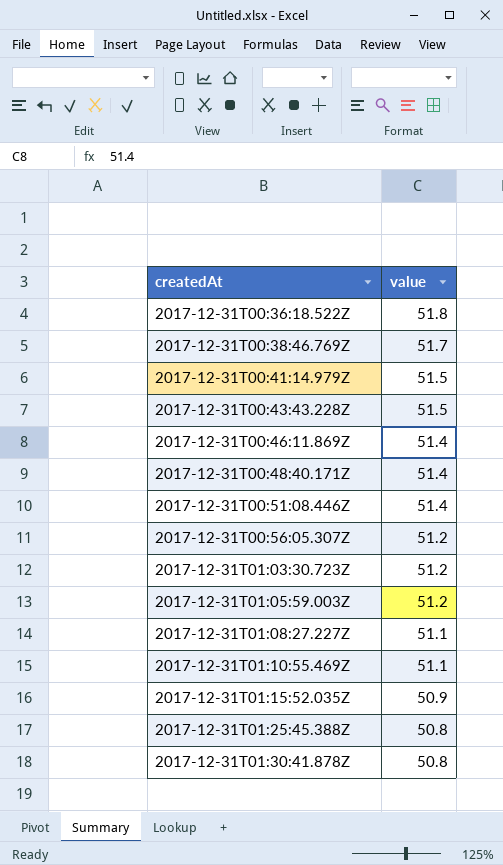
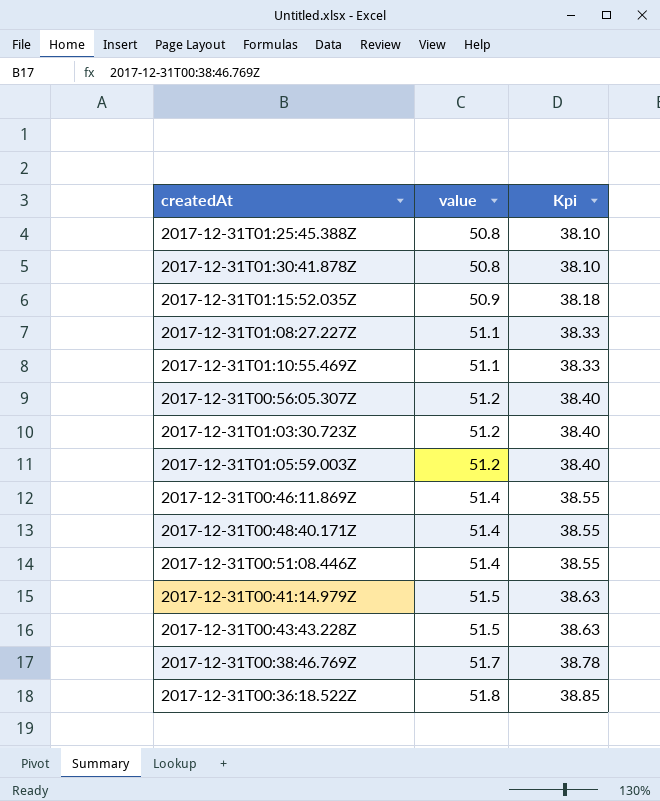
row order: createdAt ascending -> value ascending
column Kpi | formula: none -> [value] * 0.75

